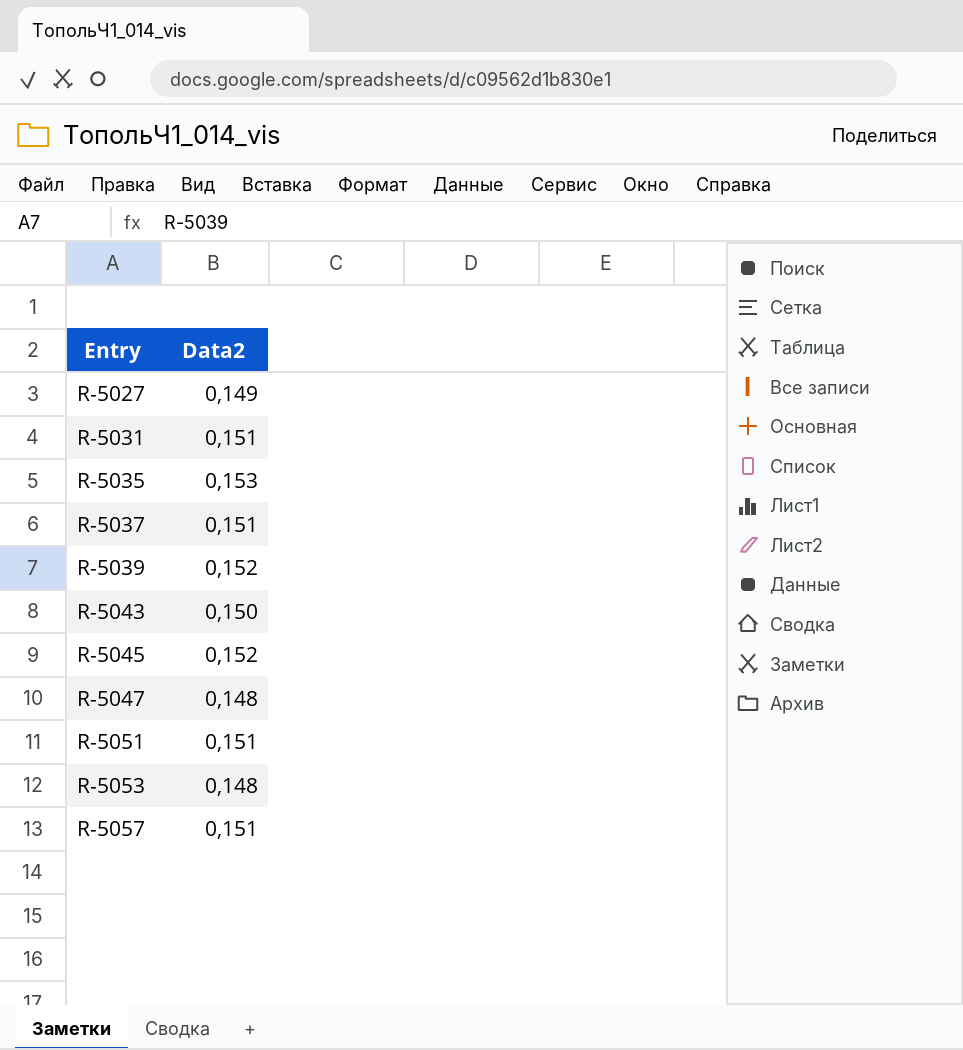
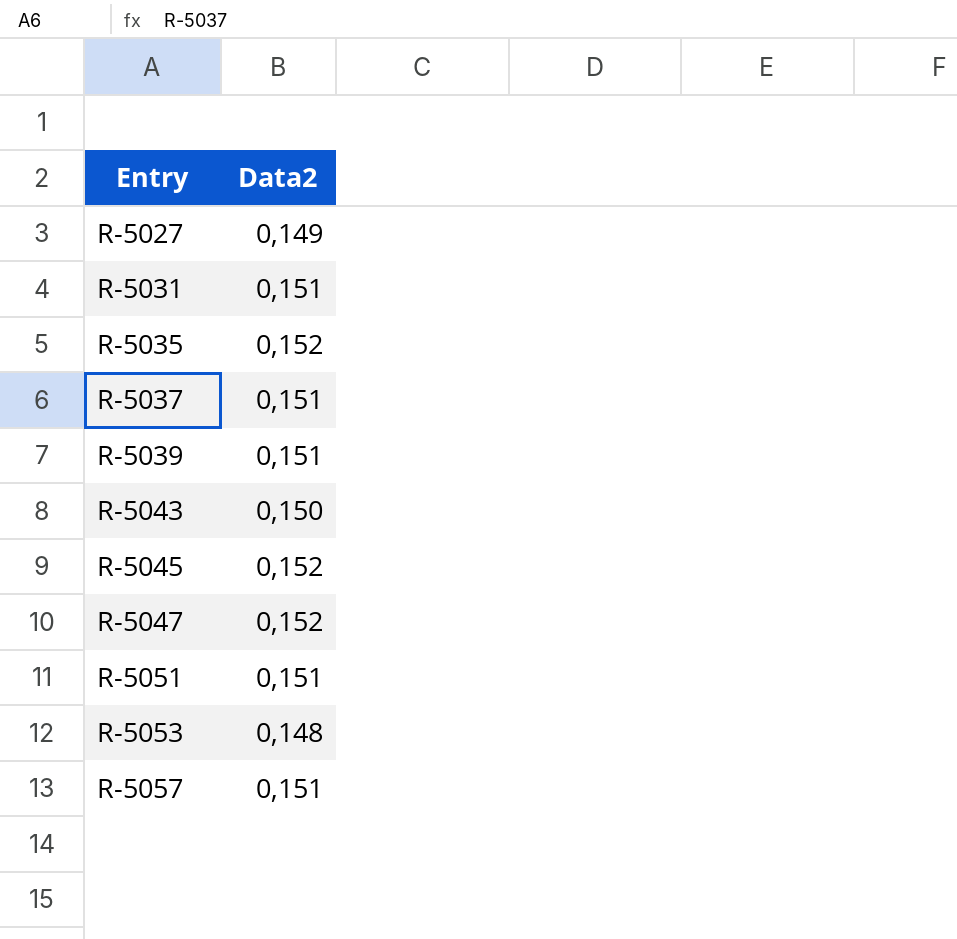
R-5035 | Data2: 0,153 -> 0,152
R-5039 | Data2: 0,152 -> 0,151
R-5047 | Data2: 0,148 -> 0,152

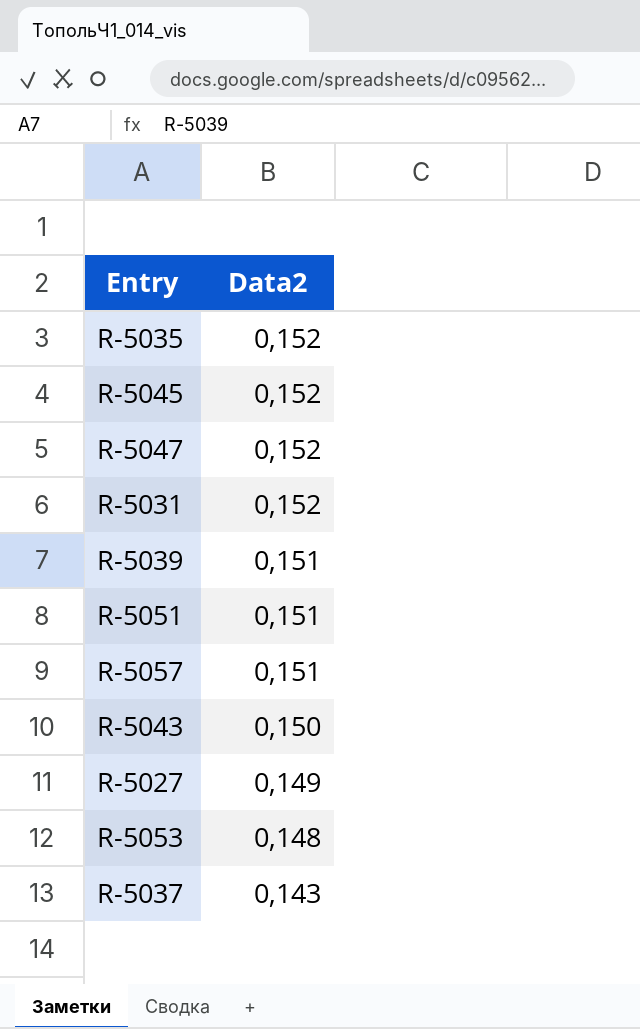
row order: Entry ascending -> Data2 descending
R-5031 | Data2: 0,151 -> 0,152
R-5037 | Data2: 0,151 -> 0,143

